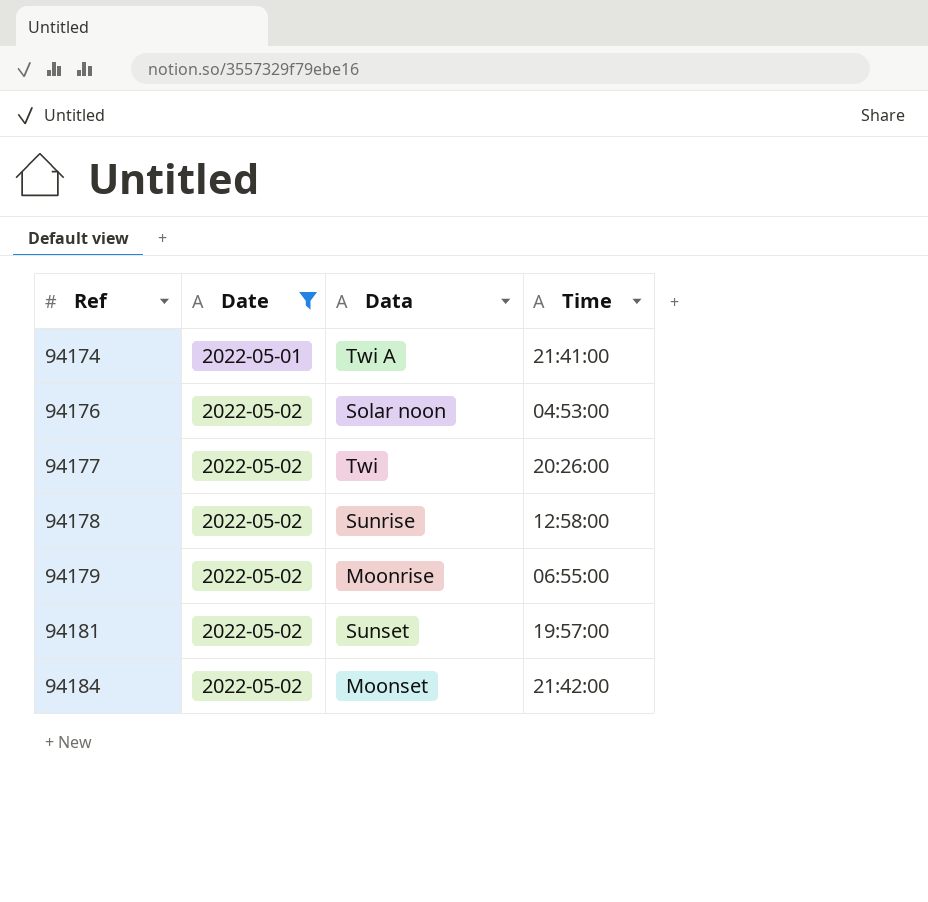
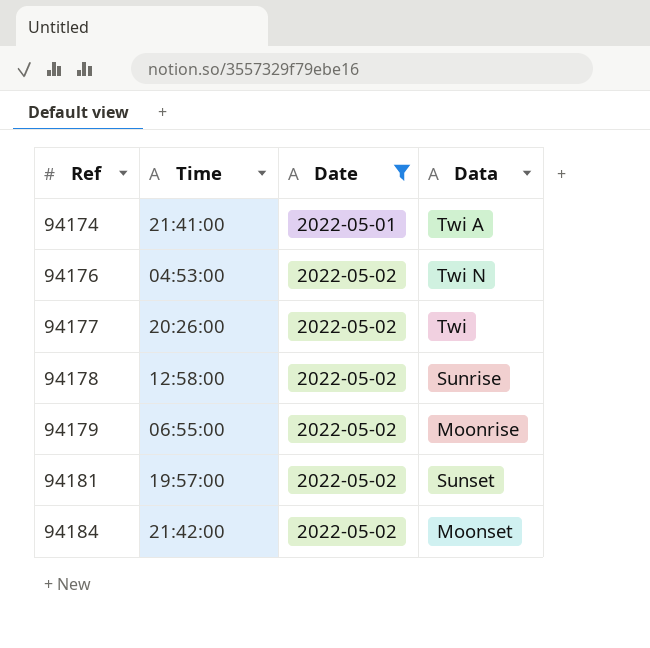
column Time | position: 4 -> 2
94176 | Data: Solar noon -> Twi N

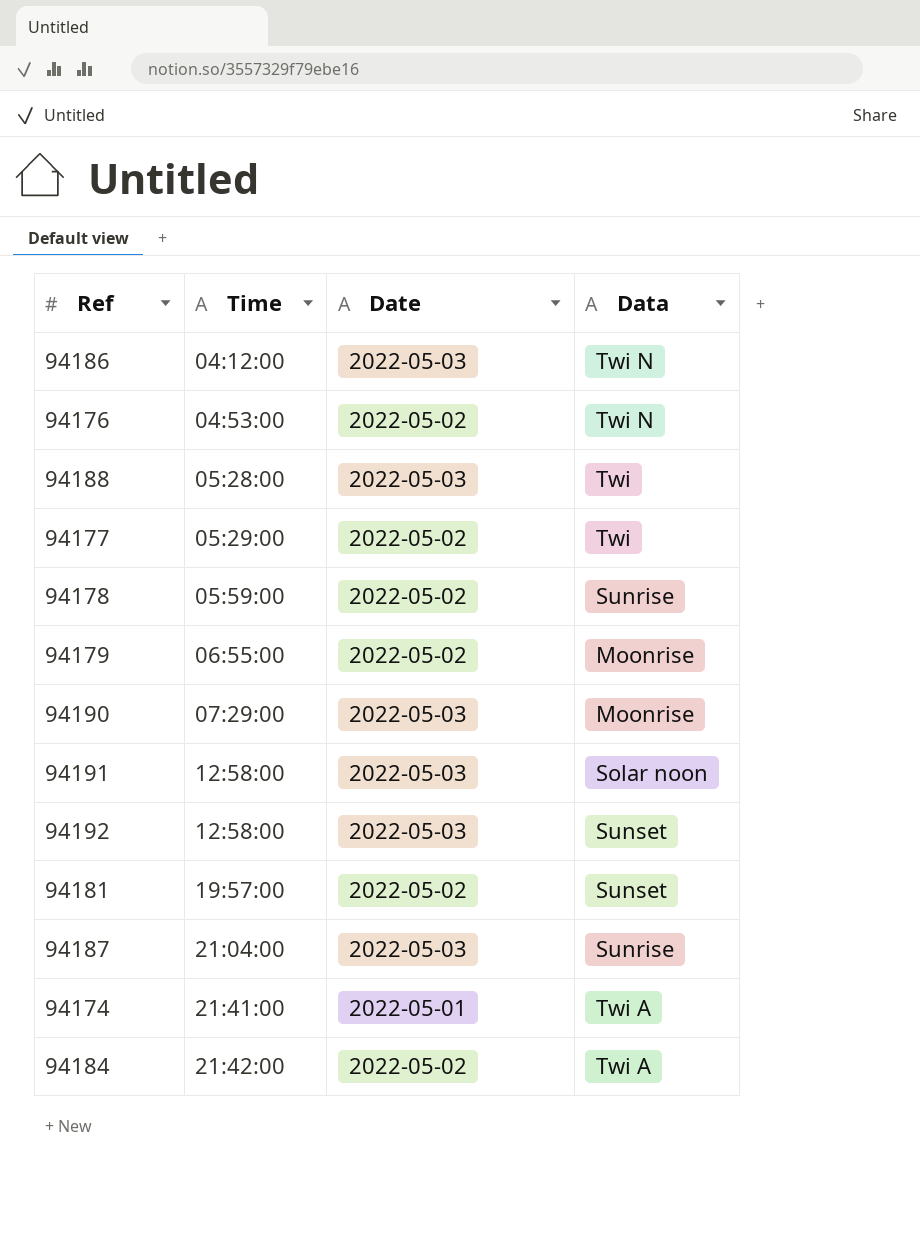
filter: Date != 2022-05-03 -> none
row order: Ref ascending -> Time ascending
94177 | Time: 20:26:00 -> 05:29:00
94178 | Time: 12:58:00 -> 05:59:00
94184 | Data: Moonset -> Twi A

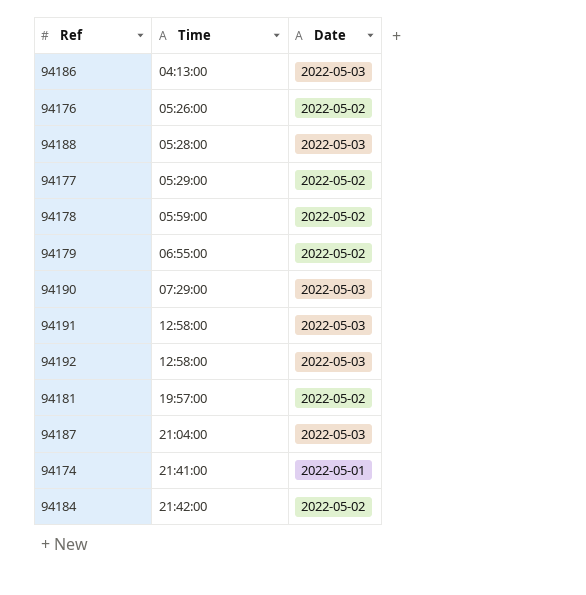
column Data | position: 4 -> none
94186 | Time: 04:12:00 -> 04:13:00
94176 | Time: 04:53:00 -> 05:26:00

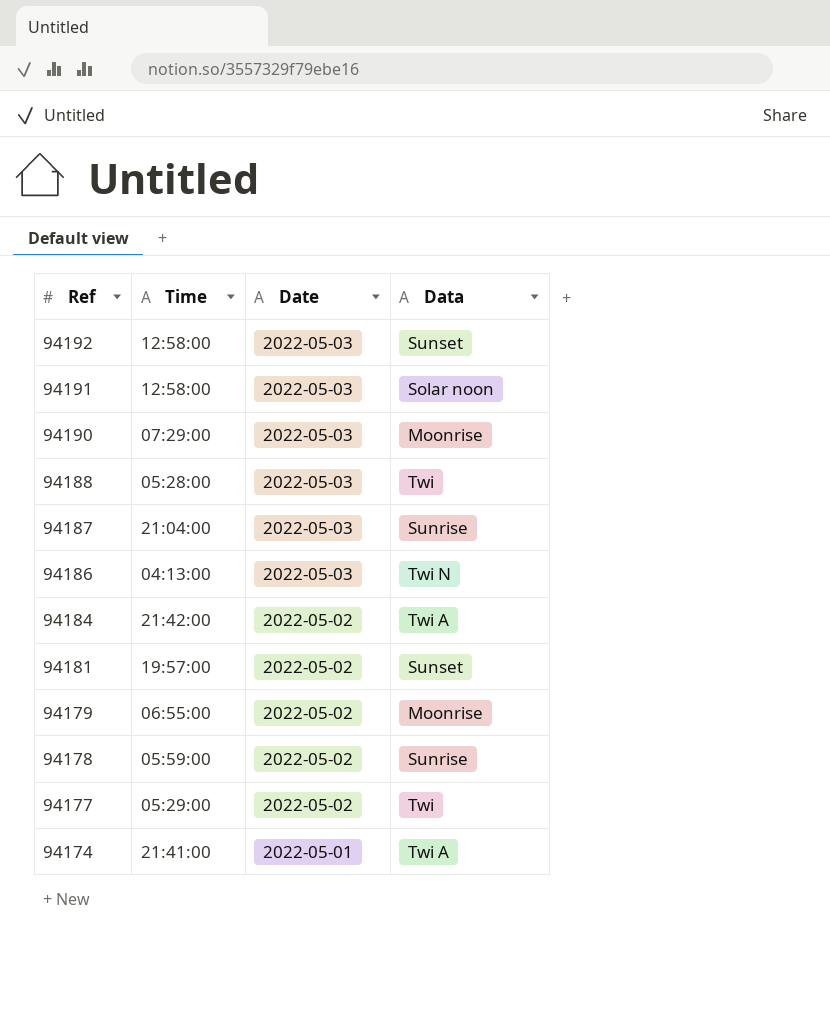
row order: Time ascending -> Ref descending
column Data | position: none -> 4
row 94176: 05:26:00 | 2022-05-02 -> none

